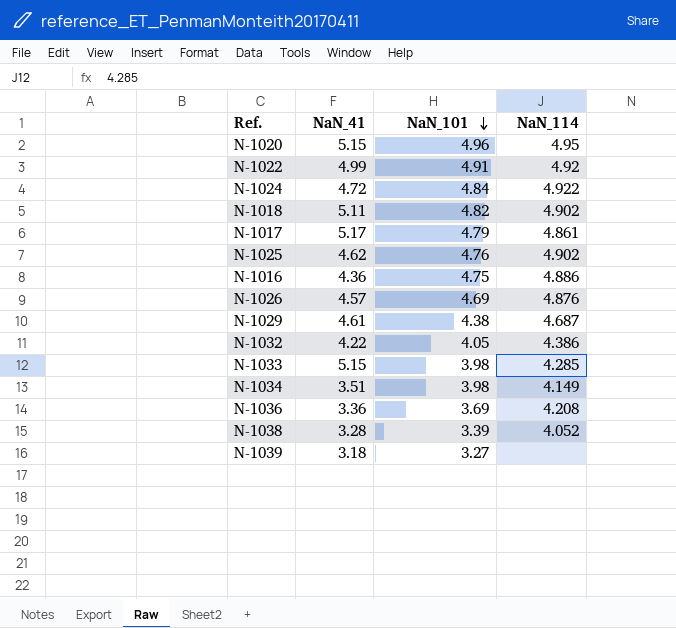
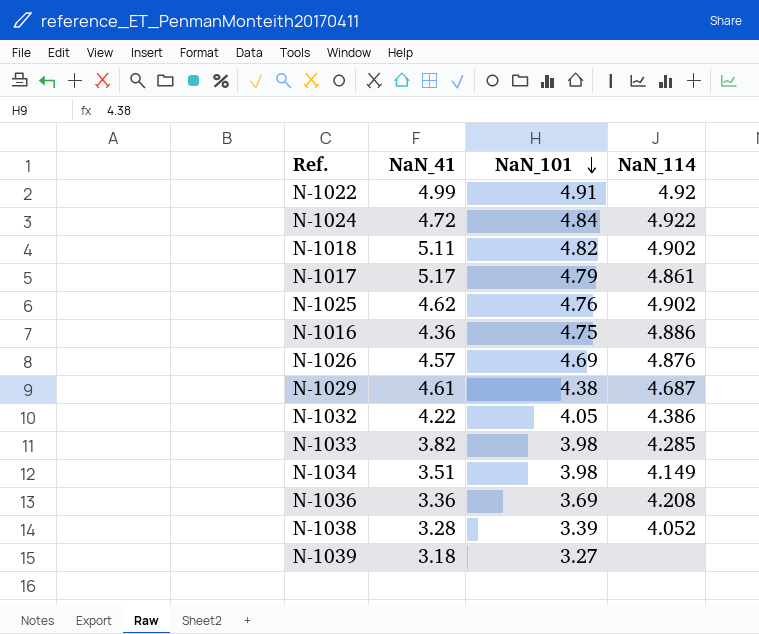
row N-1020: 5.15 | 4.96 | 4.95 -> none
N-1033 | NaN_41: 5.15 -> 3.82

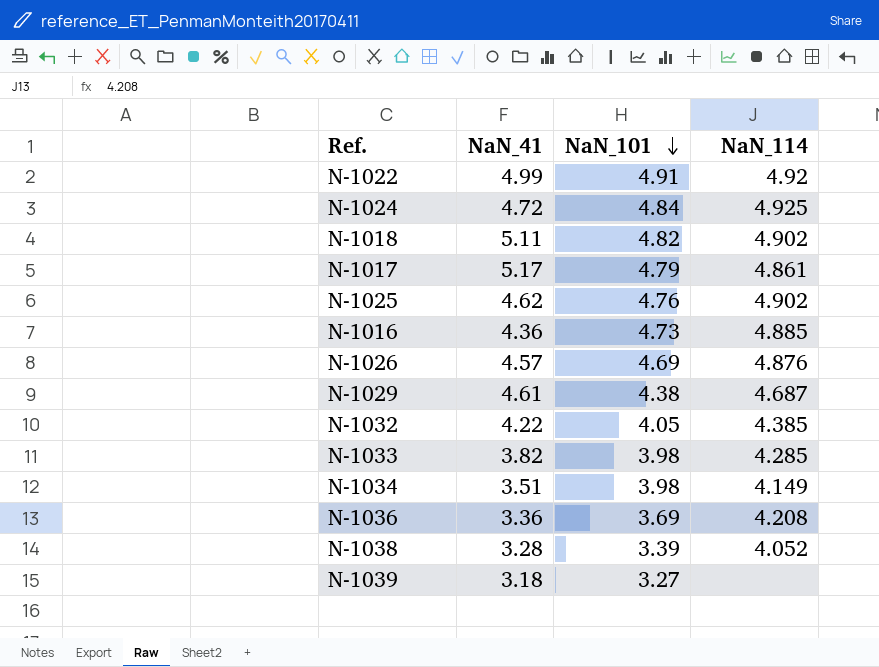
N-1024 | NaN_114: 4.922 -> 4.925
N-1016 | NaN_101: 4.75 -> 4.73
N-1016 | NaN_114: 4.886 -> 4.885
N-1032 | NaN_114: 4.386 -> 4.385

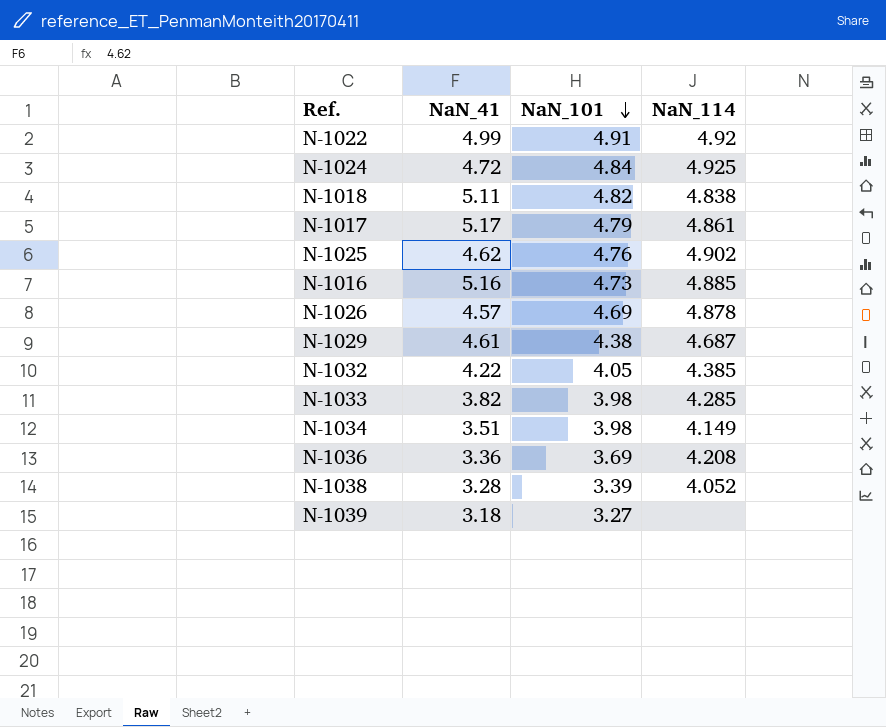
N-1018 | NaN_114: 4.902 -> 4.838
N-1016 | NaN_41: 4.36 -> 5.16
N-1026 | NaN_114: 4.876 -> 4.878

